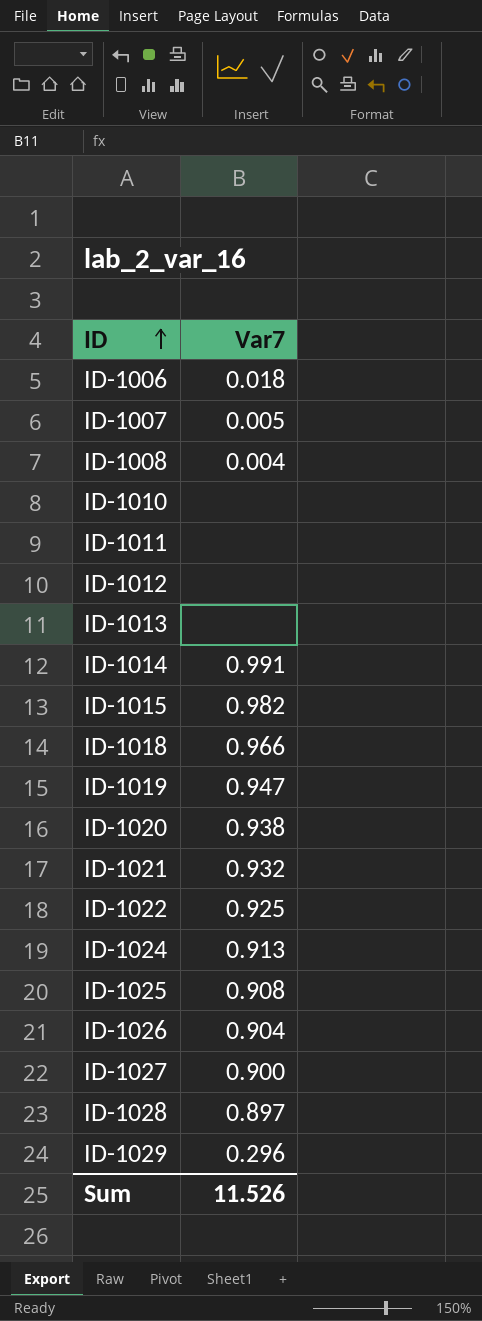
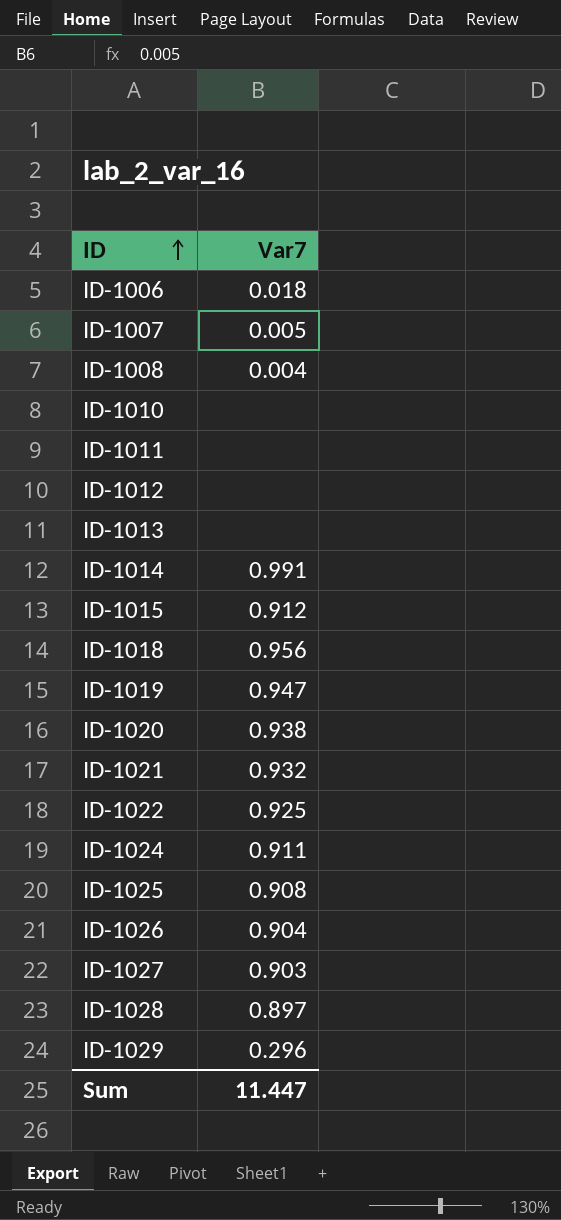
ID-1015 | Var7: 0.982 -> 0.912
ID-1018 | Var7: 0.966 -> 0.956
ID-1024 | Var7: 0.913 -> 0.911
ID-1027 | Var7: 0.900 -> 0.903
Sum | Var7: 11.526 -> 11.447

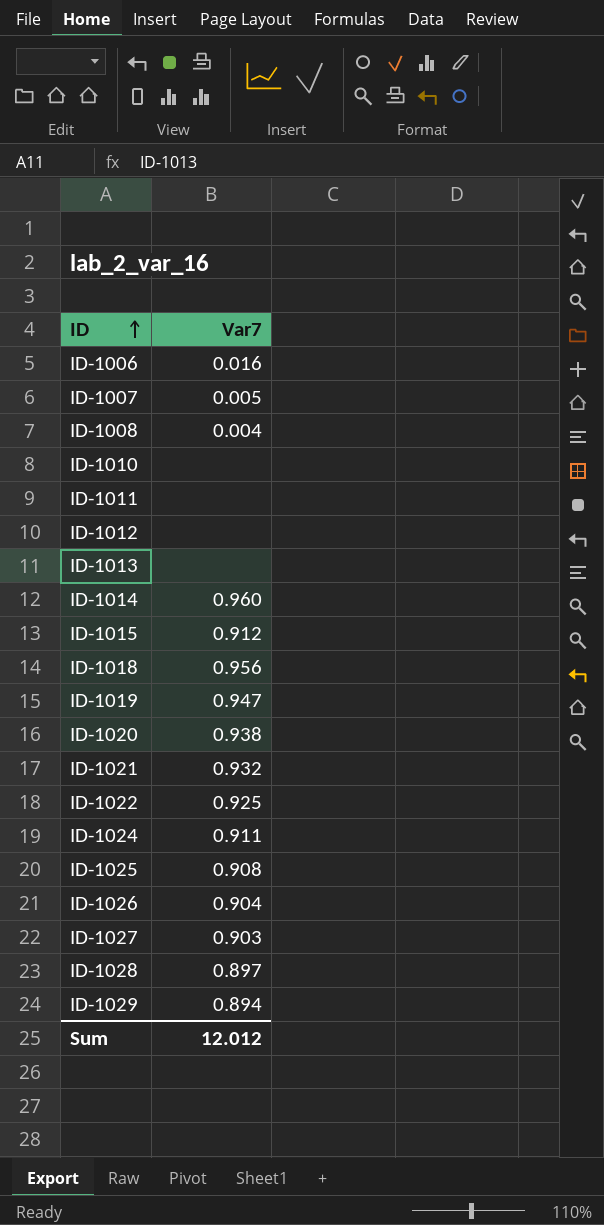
ID-1006 | Var7: 0.018 -> 0.016
ID-1014 | Var7: 0.991 -> 0.960
ID-1029 | Var7: 0.296 -> 0.894
Sum | Var7: 11.447 -> 12.012

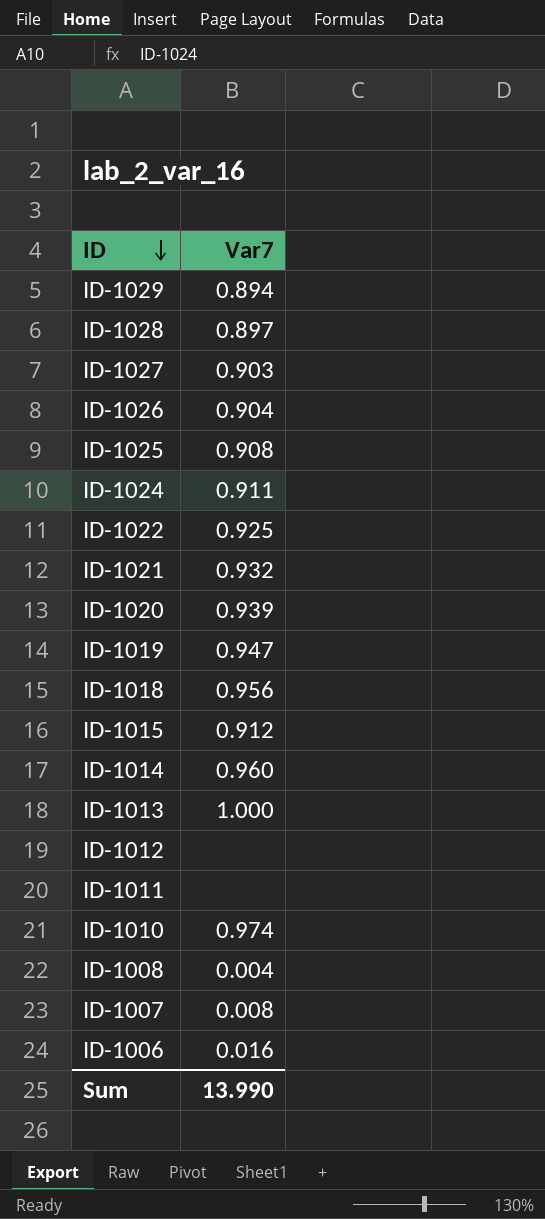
row order: ID ascending -> ID descending
ID-1020 | Var7: 0.938 -> 0.939
ID-1013 | Var7: none -> 1.000
ID-1010 | Var7: none -> 0.974
ID-1007 | Var7: 0.005 -> 0.008
Sum | Var7: 12.012 -> 13.990

